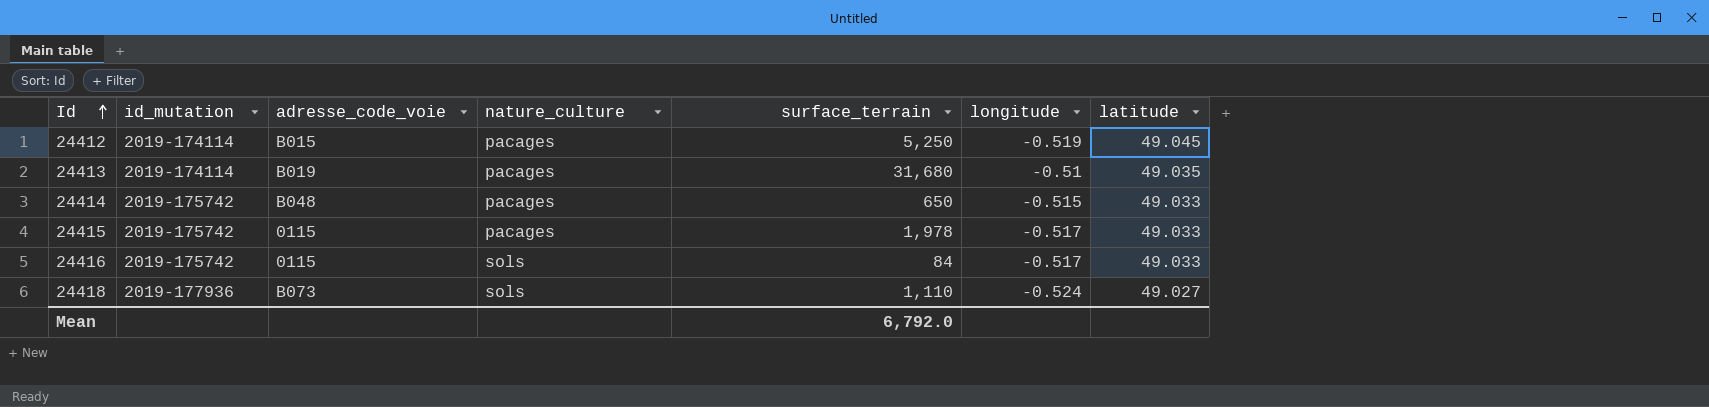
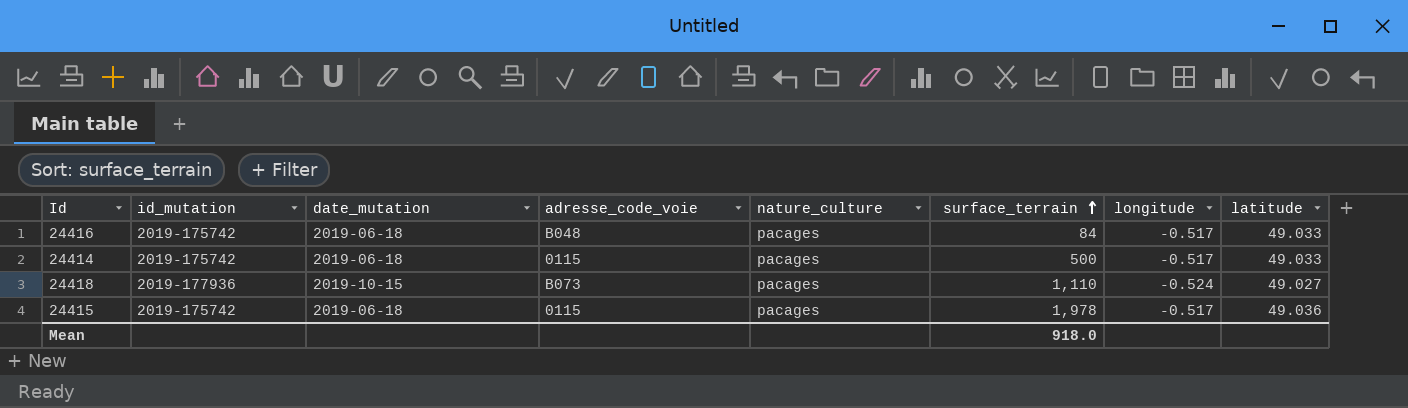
row order: Id ascending -> surface_terrain ascending
column date_mutation | position: none -> 3
row 24412: 2019-174114 | B015 | pacages | 5,250 | -0.519 | 49.045 -> none
row 24413: 2019-174114 | B019 | pacages | 31,680 | -0.51 | 49.035 -> none
24416 | adresse_code_voie: 0115 -> B048
24416 | nature_culture: sols -> pacages
24414 | adresse_code_voie: B048 -> 0115
24414 | surface_terrain: 650 -> 500
24414 | longitude: -0.515 -> -0.517
24418 | nature_culture: sols -> pacages
24415 | latitude: 49.033 -> 49.036
Mean | surface_terrain: 6,792.0 -> 918.0

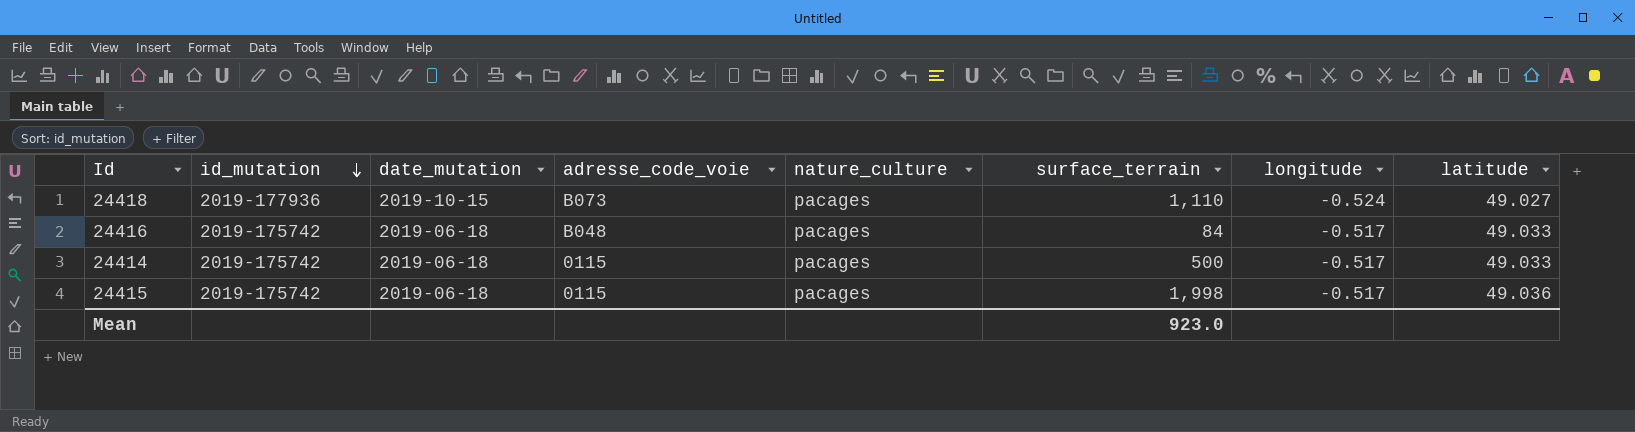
row order: surface_terrain ascending -> id_mutation descending
24415 | surface_terrain: 1,978 -> 1,998
Mean | surface_terrain: 918.0 -> 923.0

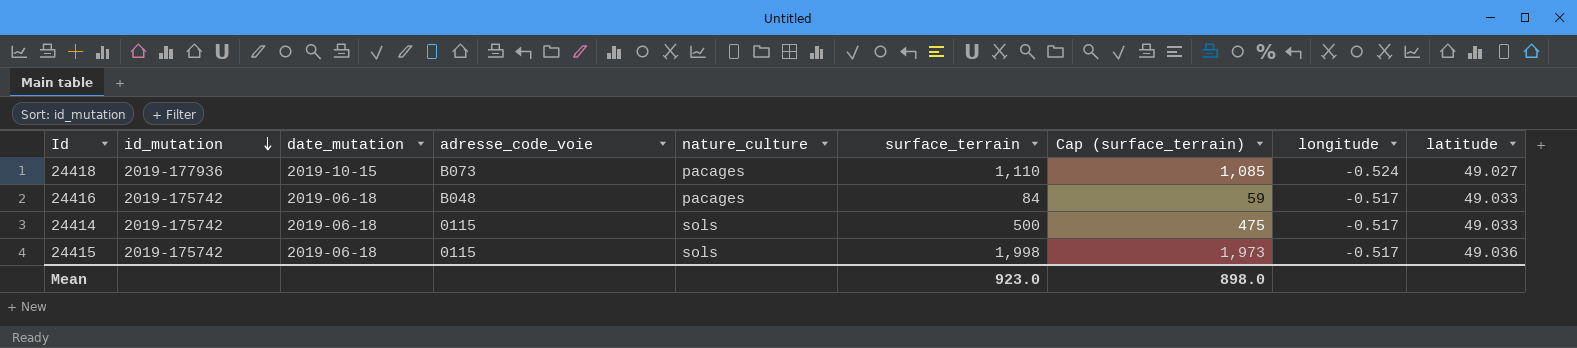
column Cap (surface_terrain) | formula: none -> [surface_terrain] - 25
24414 | nature_culture: pacages -> sols
24415 | nature_culture: pacages -> sols

